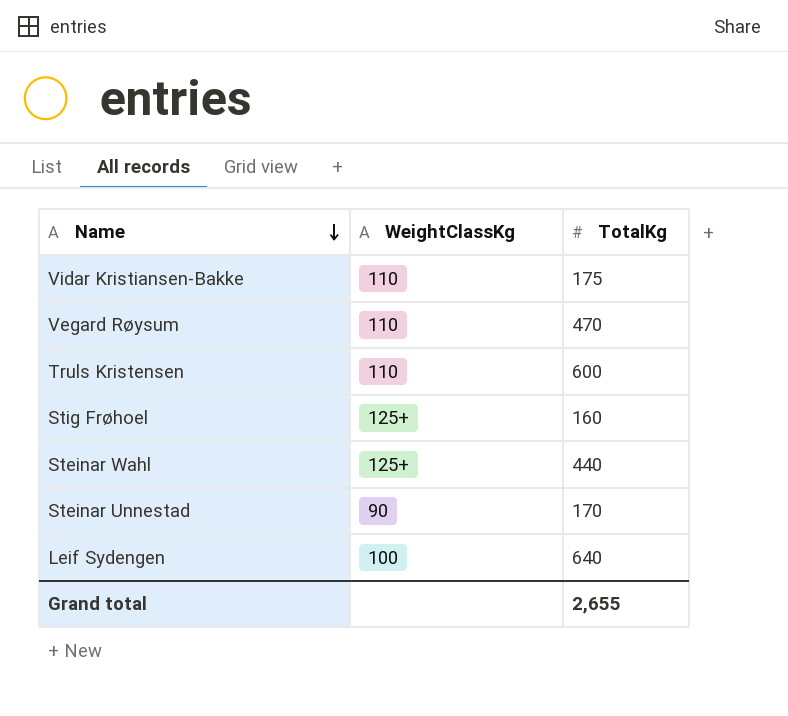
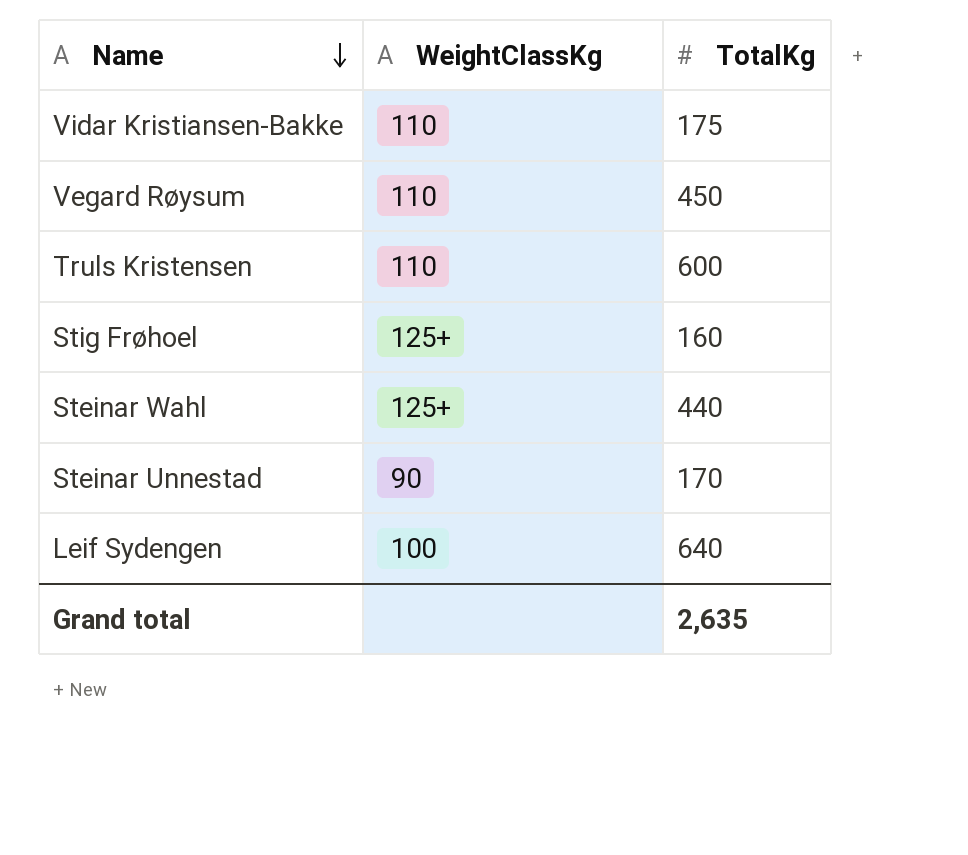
Vegard Røysum | TotalKg: 470 -> 450
Grand total | TotalKg: 2,655 -> 2,635

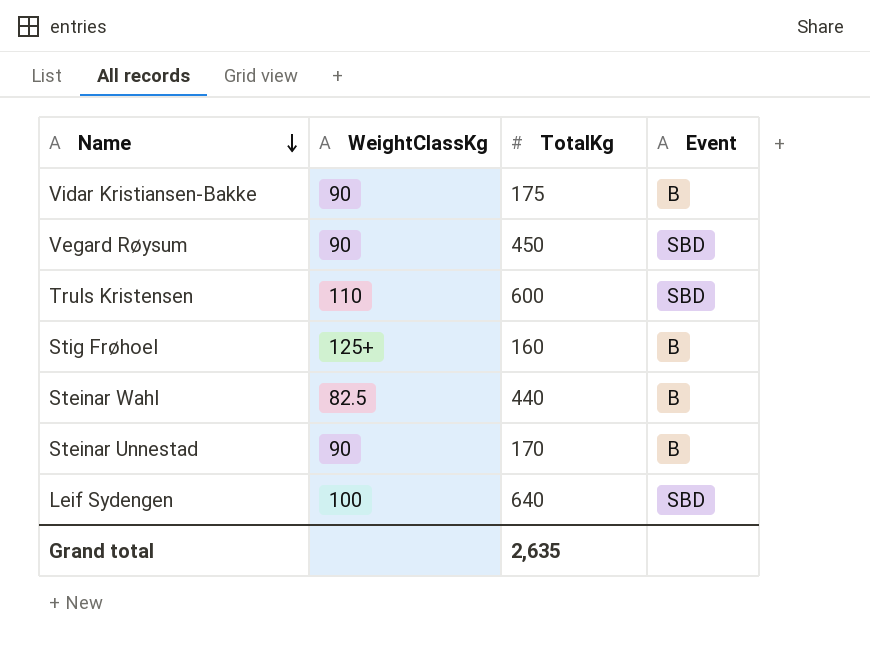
column Event | position: none -> 4
Vidar Kristiansen-Bakke | WeightClassKg: 110 -> 90
Vegard Røysum | WeightClassKg: 110 -> 90
Steinar Wahl | WeightClassKg: 125+ -> 82.5

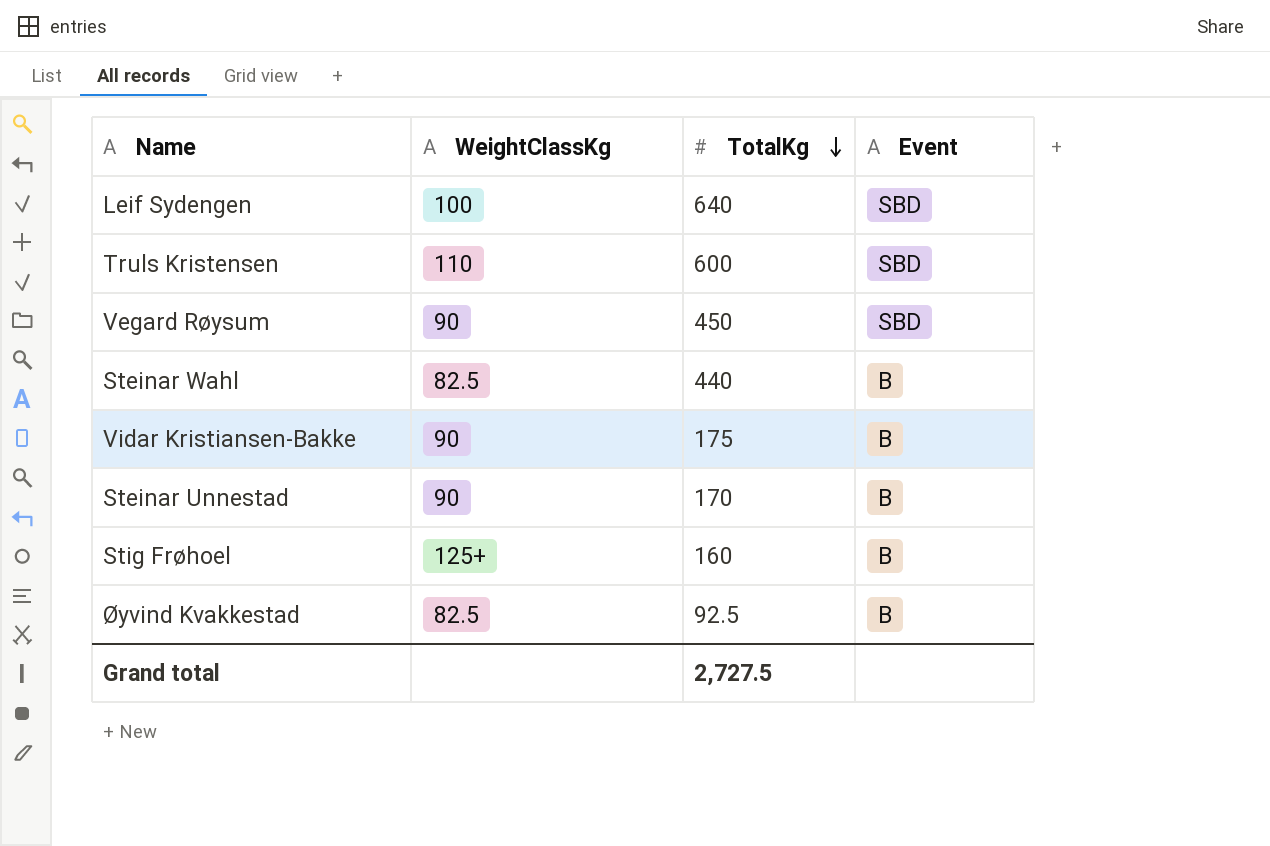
row order: Name descending -> TotalKg descending
row Øyvind Kvakkestad: none -> 82.5 | 92.5 | B
Grand total | TotalKg: 2,635 -> 2,727.5

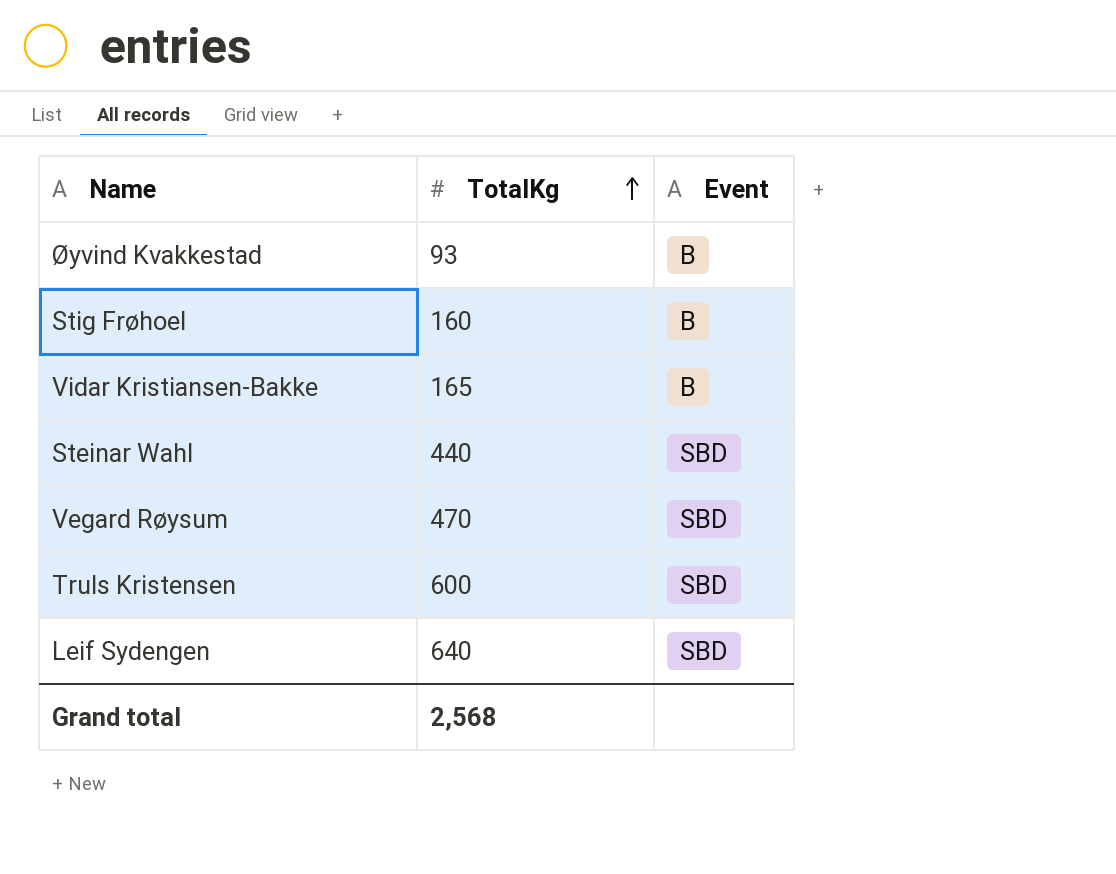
row order: TotalKg descending -> TotalKg ascending
column WeightClassKg | position: 2 -> none
row Steinar Unnestad: 90 | 170 | B -> none
Øyvind Kvakkestad | TotalKg: 92.5 -> 93
Vidar Kristiansen-Bakke | TotalKg: 175 -> 165
Steinar Wahl | Event: B -> SBD
Vegard Røysum | TotalKg: 450 -> 470
Grand total | TotalKg: 2,727.5 -> 2,568

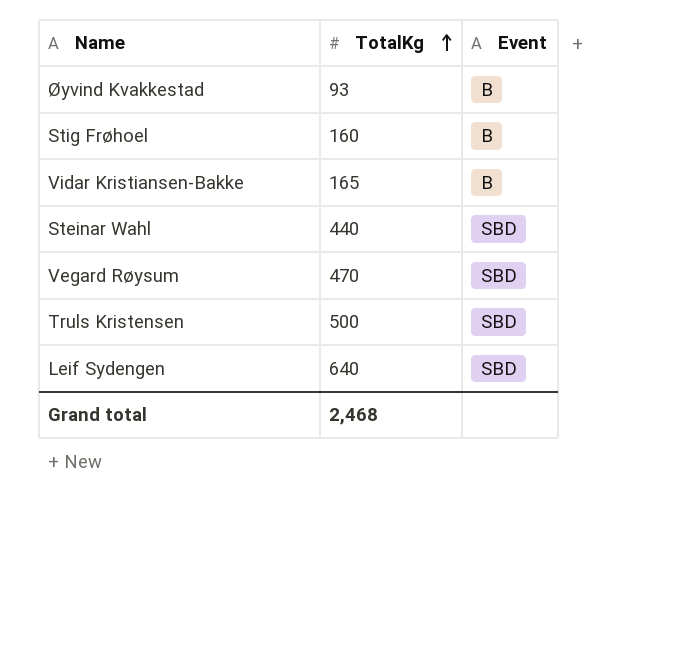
Truls Kristensen | TotalKg: 600 -> 500
Grand total | TotalKg: 2,568 -> 2,468

